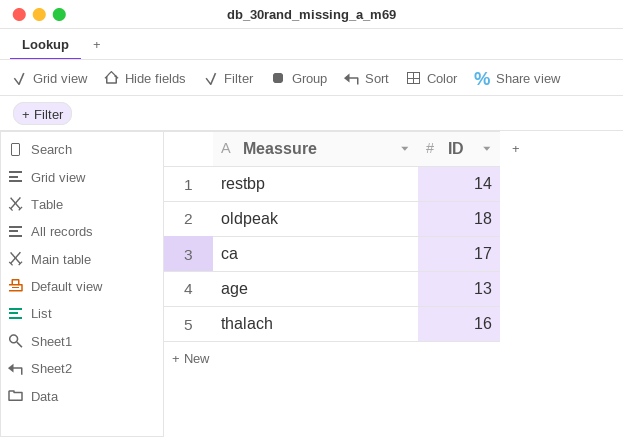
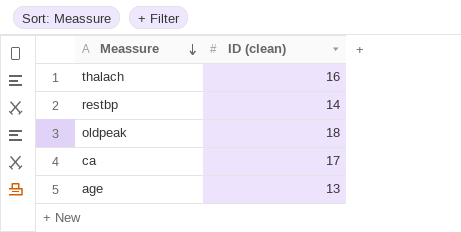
row order: none -> Meassure descending
column name: ID -> ID (clean)

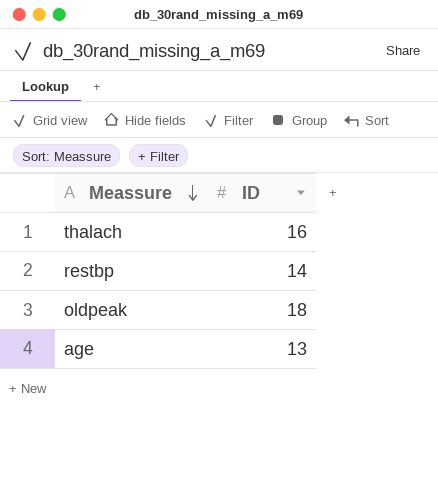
column name: ID (clean) -> ID
row ca: 17 -> none

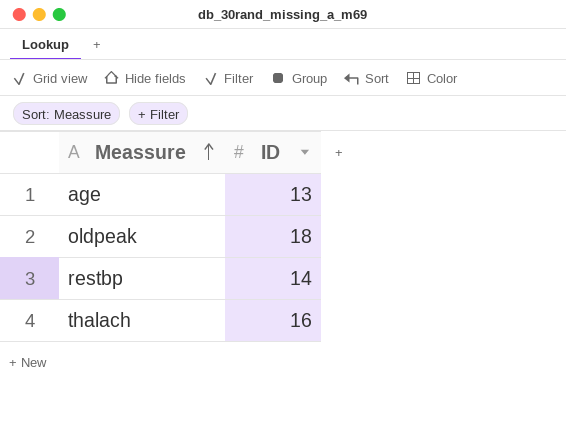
row order: Meassure descending -> Meassure ascending

